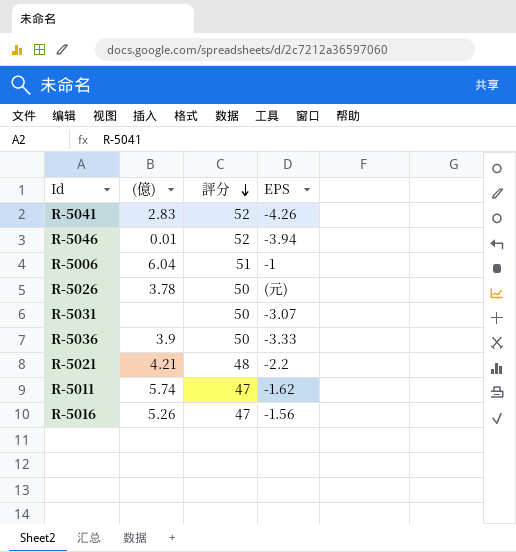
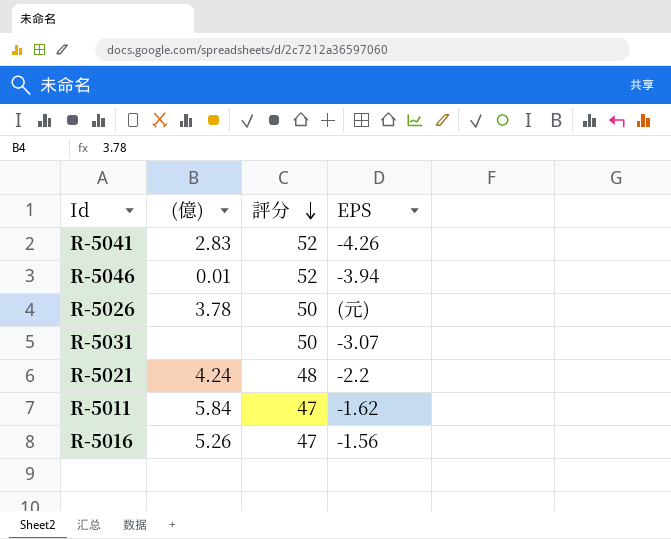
row R-5006: 6.04 | 51 | -1 -> none
row R-5036: 3.9 | 50 | -3.33 -> none
R-5021 | (億): 4.21 -> 4.24
R-5011 | (億): 5.74 -> 5.84

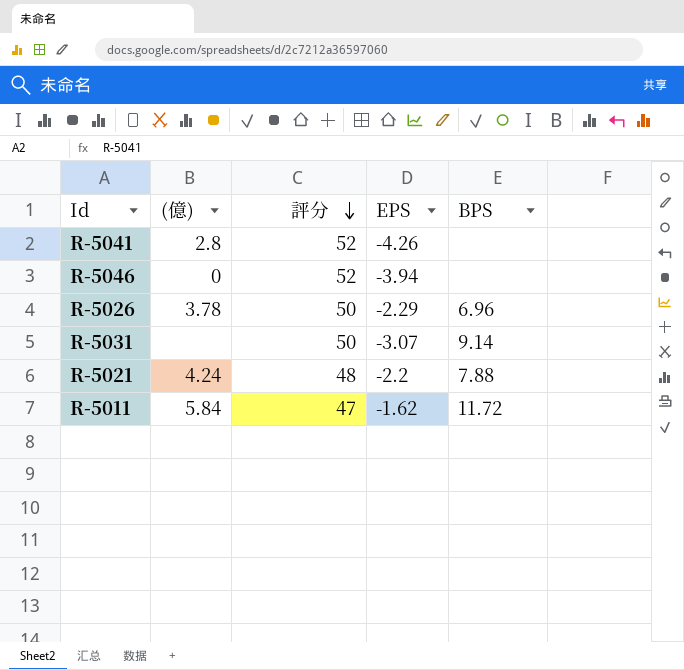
column BPS | position: none -> 5
row R-5016: 5.26 | 47 | -1.56 -> none
R-5041 | (億): 2.83 -> 2.8
R-5046 | (億): 0.01 -> 0
R-5026 | EPS: (元) -> -2.29

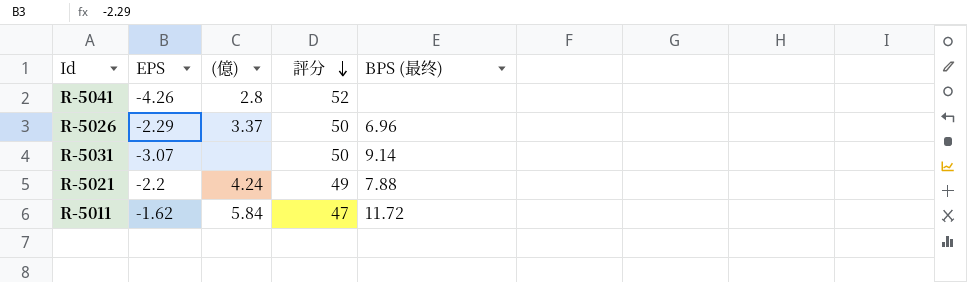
column EPS | position: 4 -> 2
column name: BPS -> BPS (最终)
row R-5046: 0 | 52 | -3.94 | none -> none
R-5026 | (億): 3.78 -> 3.37
R-5021 | 評分: 48 -> 49

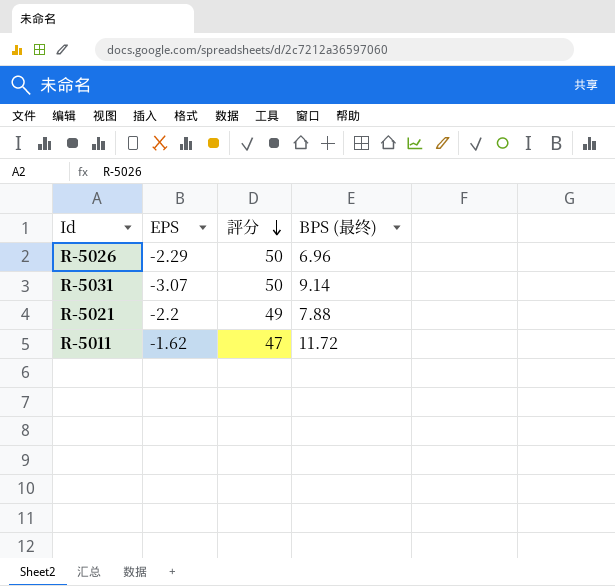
column (億) | position: 3 -> none
row R-5041: -4.26 | 2.8 | 52 | none -> none

